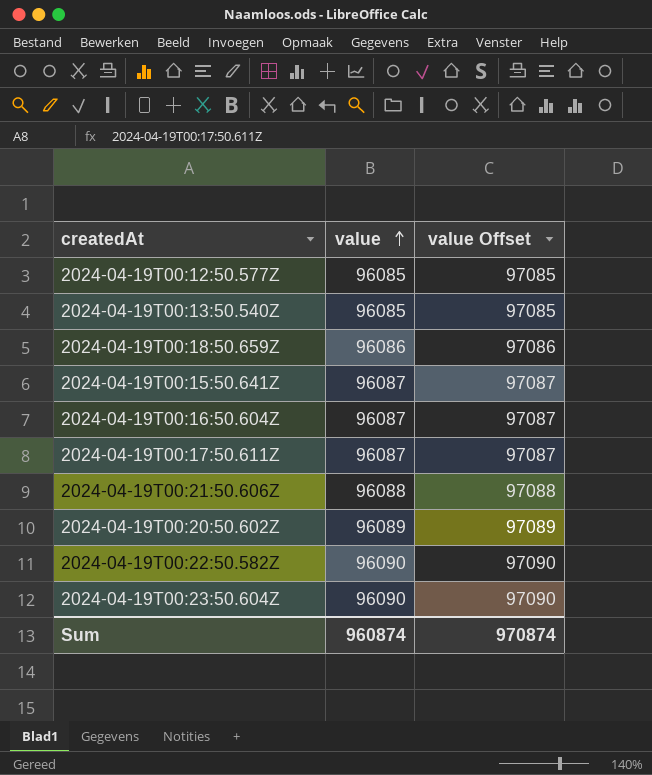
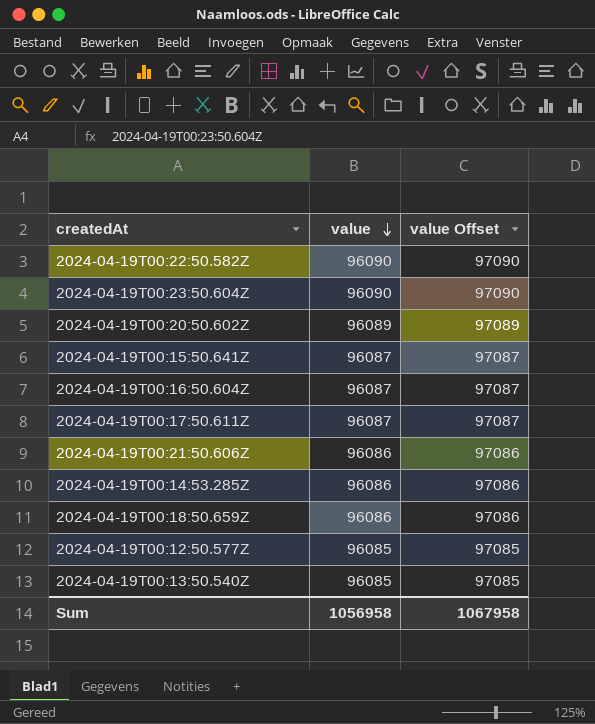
row order: value ascending -> value descending
2024-04-19T00:21:50.606Z | value: 96088 -> 96086
2024-04-19T00:21:50.606Z | value Offset: 97088 -> 97086
row 2024-04-19T00:14:53.285Z: none -> 96086 | 97086
Sum | value: 960874 -> 1056958
Sum | value Offset: 970874 -> 1067958

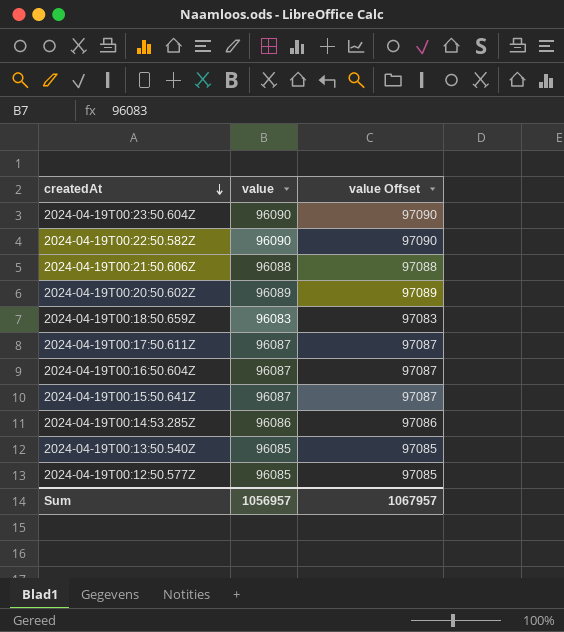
row order: value descending -> createdAt descending
2024-04-19T00:21:50.606Z | value: 96086 -> 96088
2024-04-19T00:21:50.606Z | value Offset: 97086 -> 97088
2024-04-19T00:18:50.659Z | value: 96086 -> 96083
2024-04-19T00:18:50.659Z | value Offset: 97086 -> 97083
Sum | value: 1056958 -> 1056957
Sum | value Offset: 1067958 -> 1067957

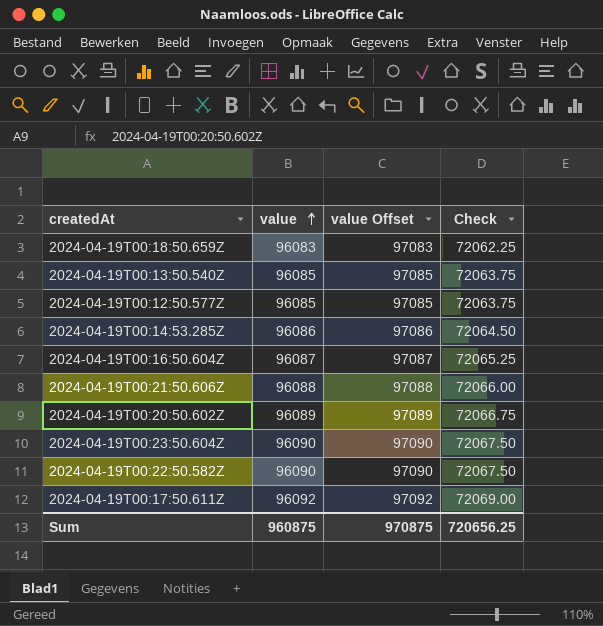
row order: createdAt descending -> value ascending
column Check | formula: none -> [value] * 0.75
row 2024-04-19T00:15:50.641Z: 96087 | 97087 -> none
2024-04-19T00:17:50.611Z | value: 96087 -> 96092
2024-04-19T00:17:50.611Z | value Offset: 97087 -> 97092
Sum | value: 1056957 -> 960875
Sum | value Offset: 1067957 -> 970875

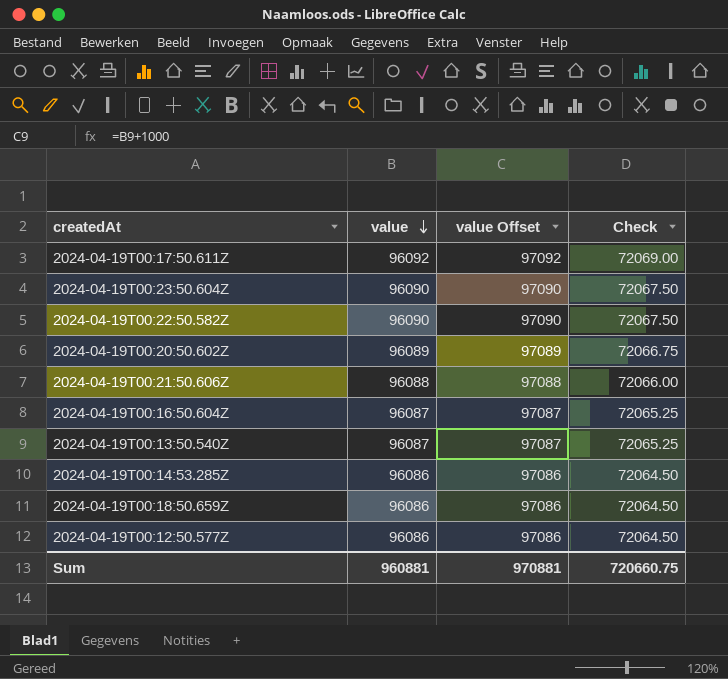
row order: value ascending -> value descending
2024-04-19T00:13:50.540Z | value: 96085 -> 96087
2024-04-19T00:13:50.540Z | value Offset: 97085 -> 97087
2024-04-19T00:13:50.540Z | Check: 72063.75 -> 72065.25
2024-04-19T00:18:50.659Z | value: 96083 -> 96086
2024-04-19T00:18:50.659Z | value Offset: 97083 -> 97086
2024-04-19T00:18:50.659Z | Check: 72062.25 -> 72064.50
2024-04-19T00:12:50.577Z | value: 96085 -> 96086
2024-04-19T00:12:50.577Z | value Offset: 97085 -> 97086
2024-04-19T00:12:50.577Z | Check: 72063.75 -> 72064.50
Sum | value: 960875 -> 960881
Sum | value Offset: 970875 -> 970881
Sum | Check: 720656.25 -> 720660.75

